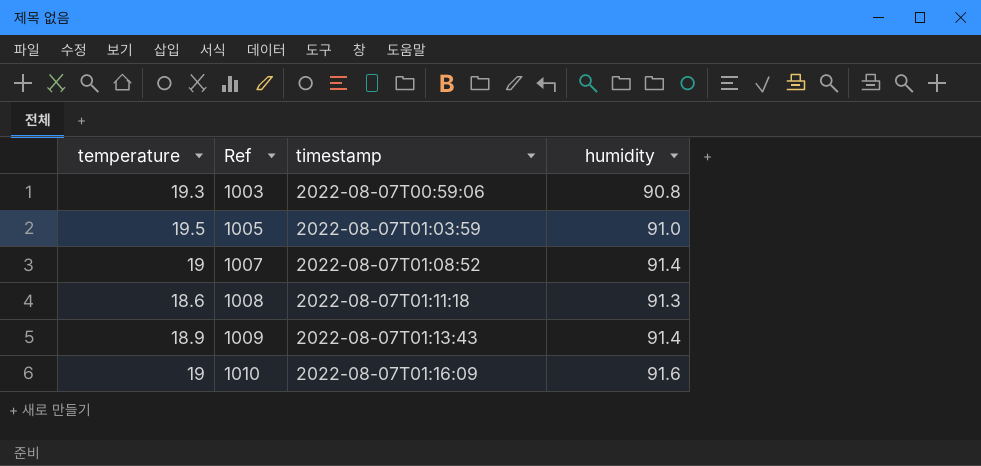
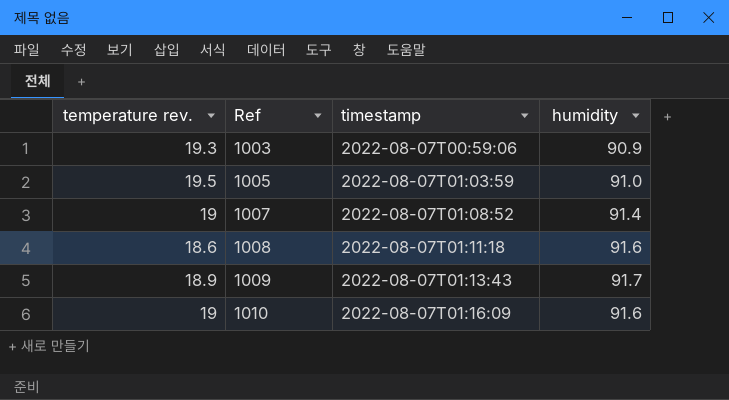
column name: temperature -> temperature rev.
1003 | humidity: 90.8 -> 90.9
1008 | humidity: 91.3 -> 91.6
1009 | humidity: 91.4 -> 91.7

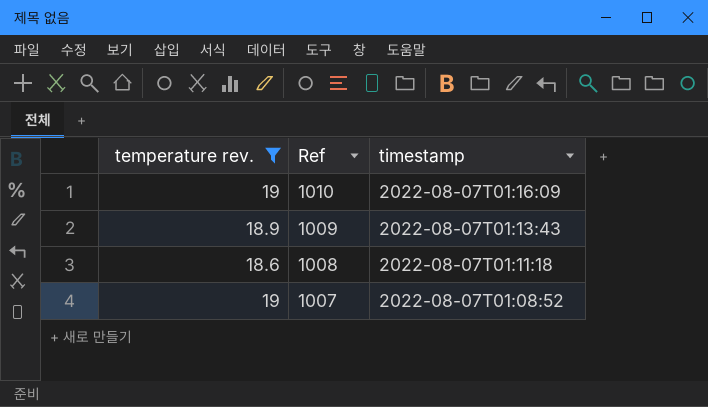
filter: none -> temperature rev. <= 19
row order: Ref ascending -> Ref descending
column humidity | position: 4 -> none

